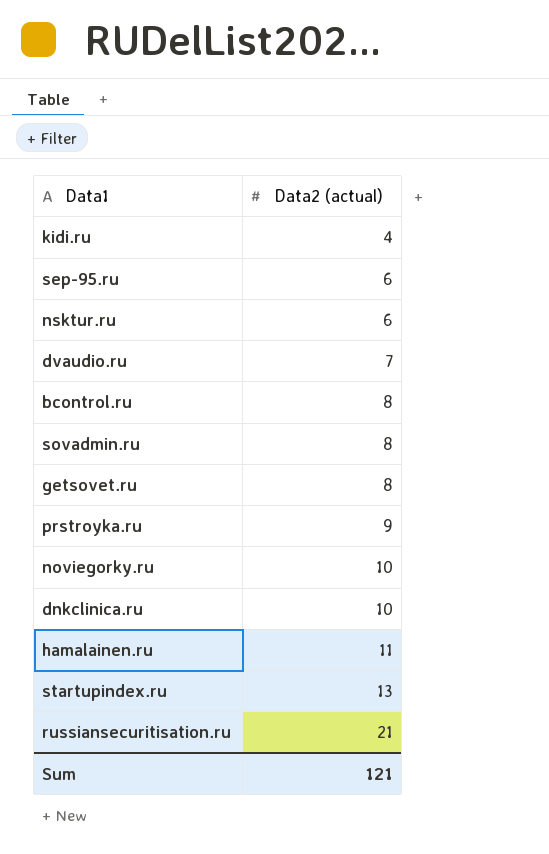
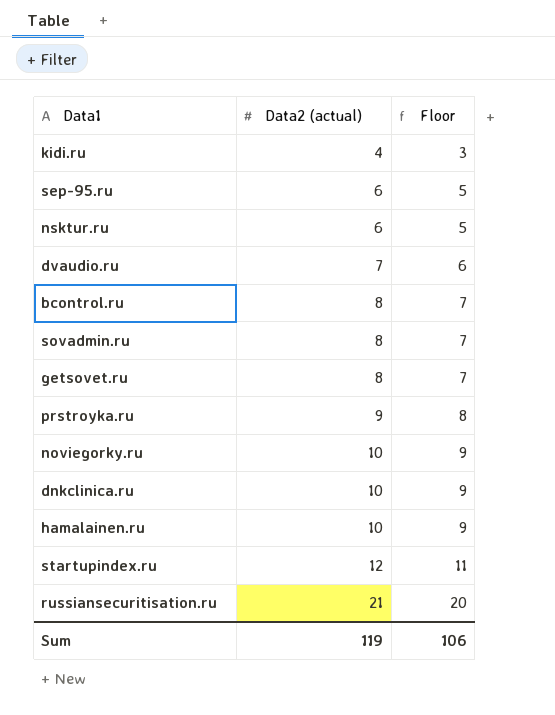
column Floor | formula: none -> [Data2 (actual)] - 1
hamalainen.ru | Data2 (actual): 11 -> 10
startupindex.ru | Data2 (actual): 13 -> 12
Sum | Data2 (actual): 121 -> 119

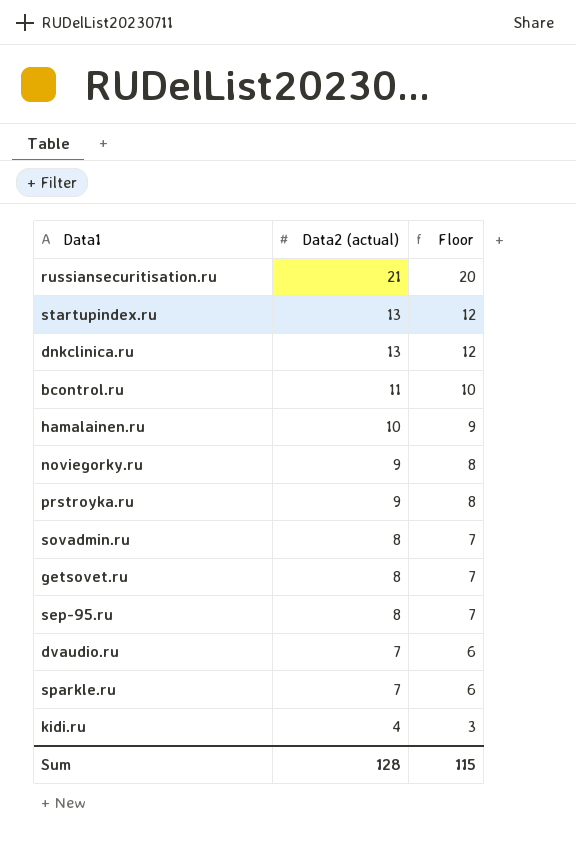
row order: Data2 (actual) ascending -> Data2 (actual) descending
row nsktur.ru: 6 | 5 -> none
startupindex.ru | Data2 (actual): 12 -> 13
startupindex.ru | Floor: 11 -> 12
dnkclinica.ru | Data2 (actual): 10 -> 13
dnkclinica.ru | Floor: 9 -> 12
bcontrol.ru | Data2 (actual): 8 -> 11
bcontrol.ru | Floor: 7 -> 10
noviegorky.ru | Data2 (actual): 10 -> 9
noviegorky.ru | Floor: 9 -> 8
sep-95.ru | Data2 (actual): 6 -> 8
sep-95.ru | Floor: 5 -> 7
row sparkle.ru: none -> 7 | 6
Sum | Data2 (actual): 119 -> 128
Sum | Floor: 106 -> 115

